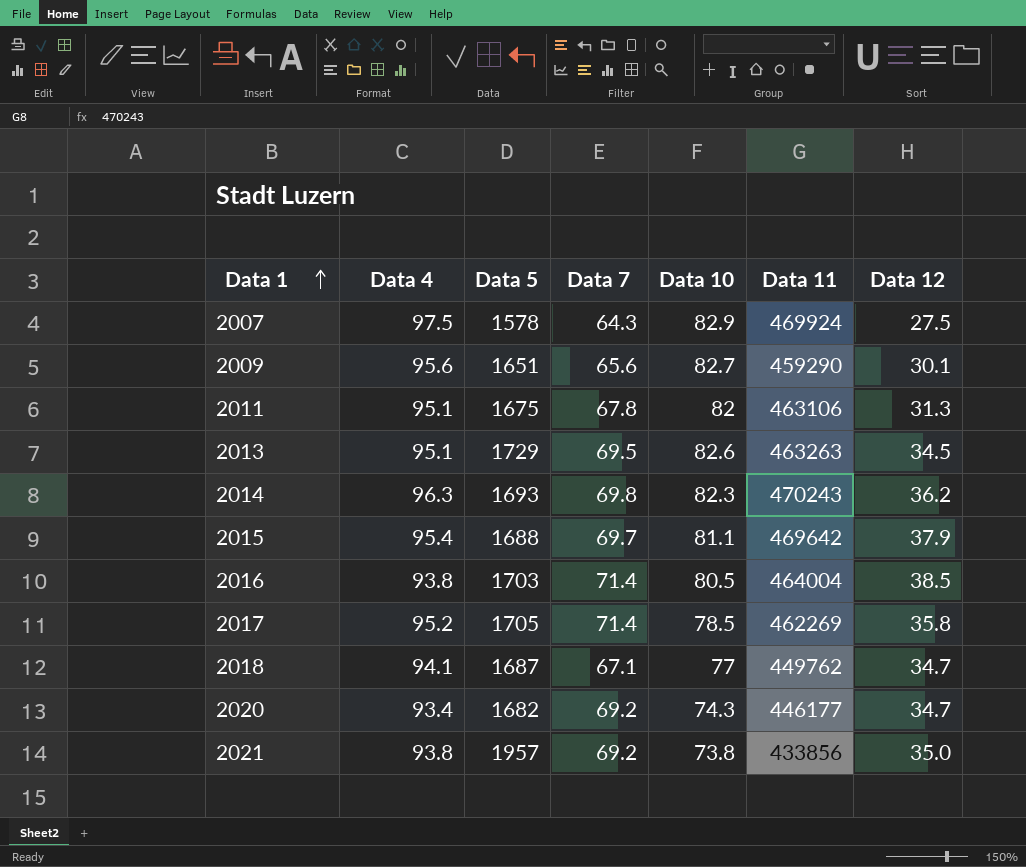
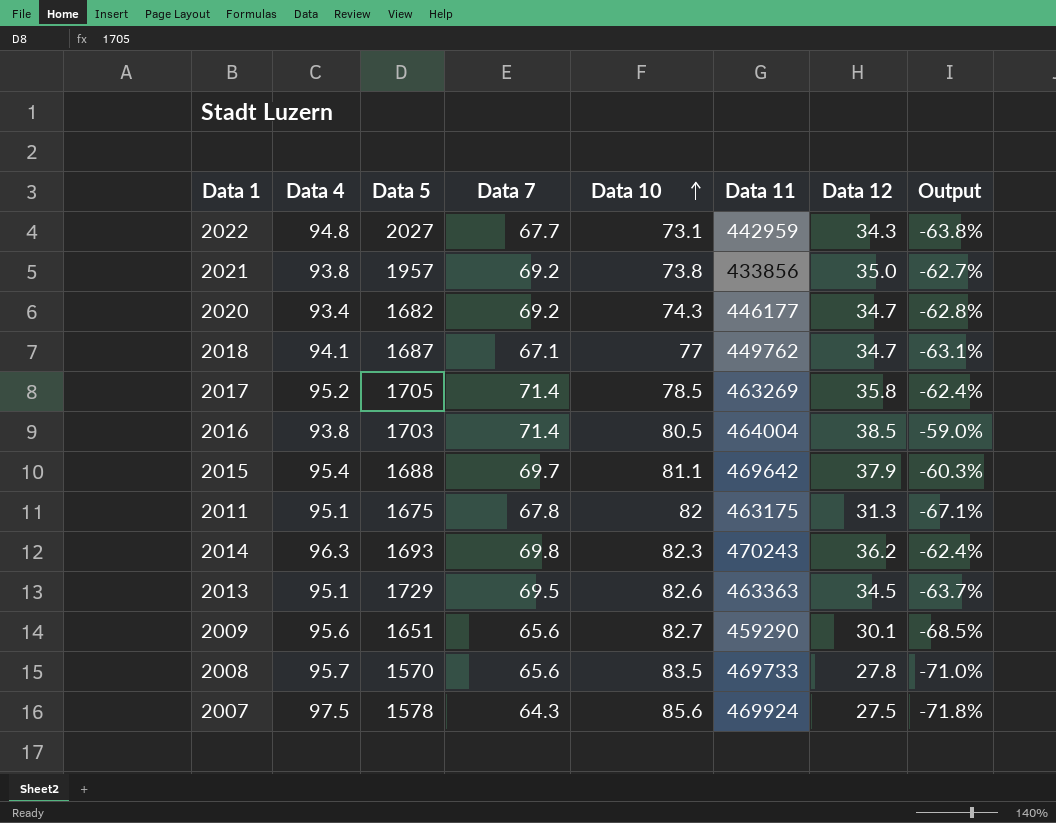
row order: Data 1 ascending -> Data 10 ascending
column Output | formula: none -> ([Data 12] - [Data 4]) / [Data 4]
row 2022: none -> 94.8 | 2027 | 67.7 | 73.1 | 442959 | 34.3 | -63.8%
2017 | Data 11: 462269 -> 463269
2011 | Data 11: 463106 -> 463175
2013 | Data 11: 463263 -> 463363
row 2008: none -> 95.7 | 1570 | 65.6 | 83.5 | 469733 | 27.8 | -71.0%
2007 | Data 10: 82.9 -> 85.6

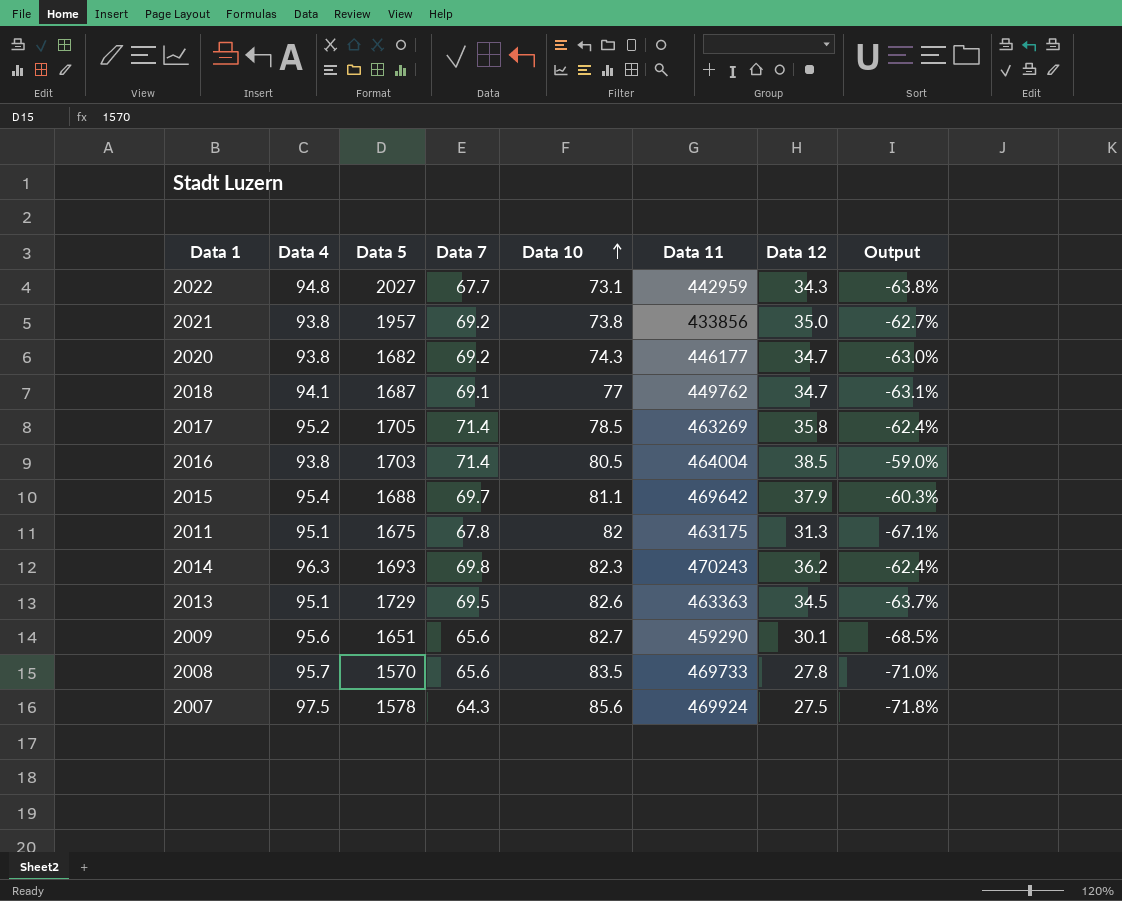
2020 | Data 4: 93.4 -> 93.8
2020 | Output: -62.8% -> -63.0%
2018 | Data 7: 67.1 -> 69.1

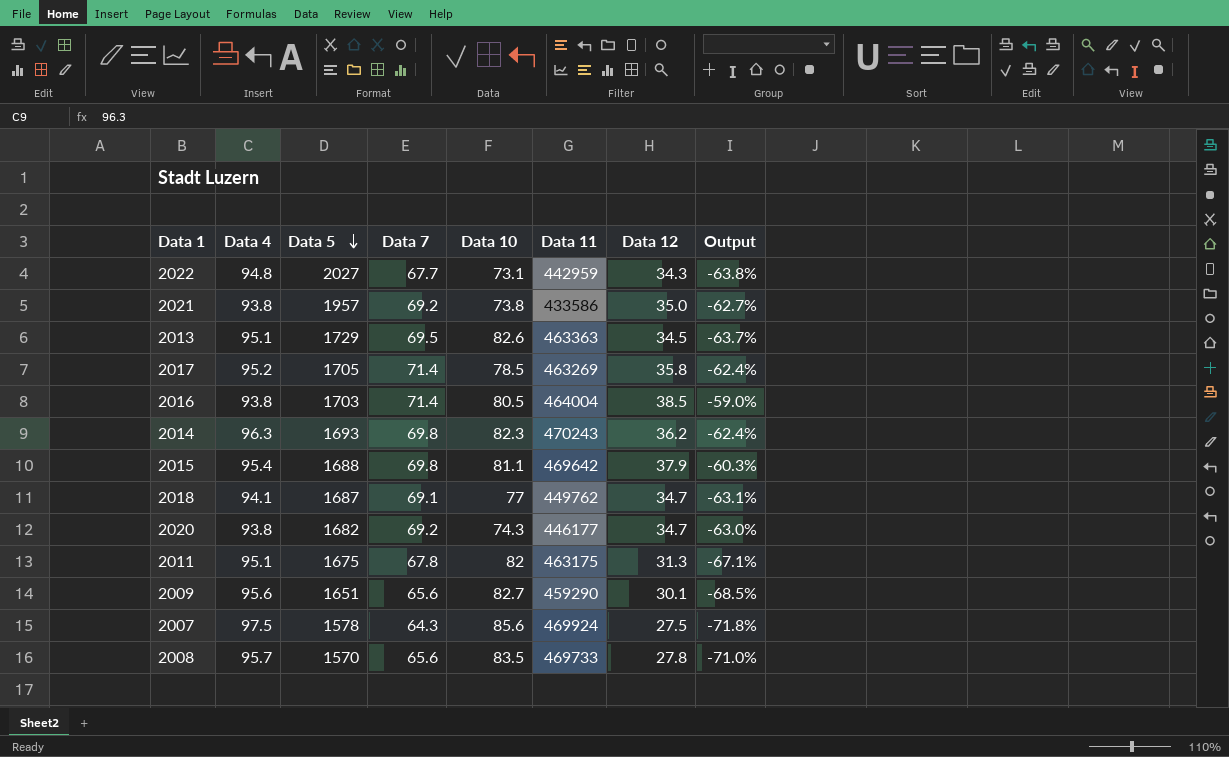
row order: Data 10 ascending -> Data 5 descending
2021 | Data 11: 433856 -> 433586
2015 | Data 7: 69.7 -> 69.8

